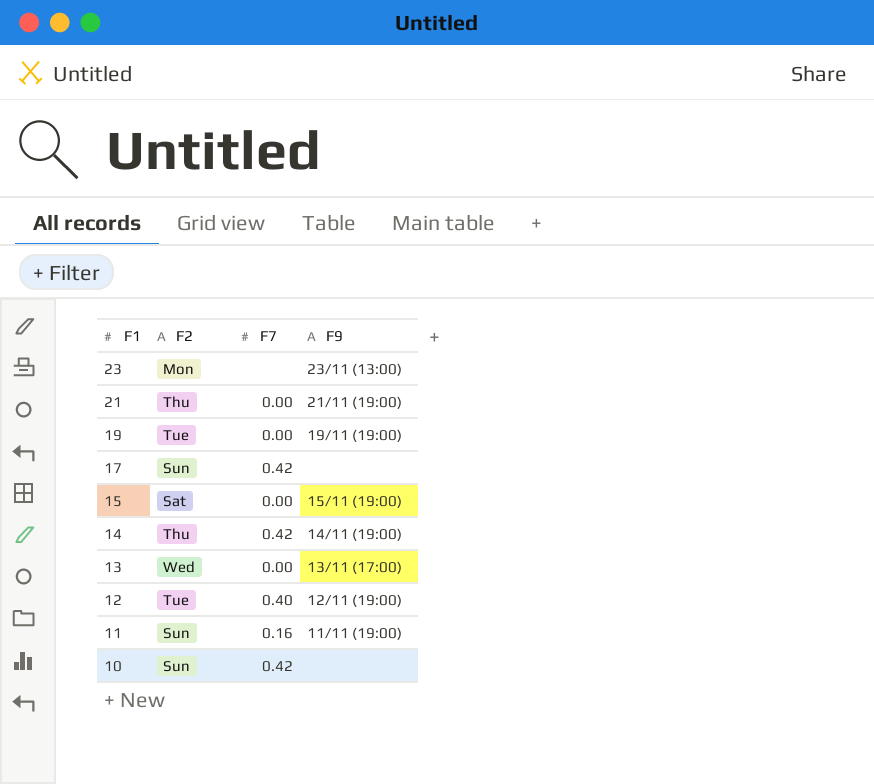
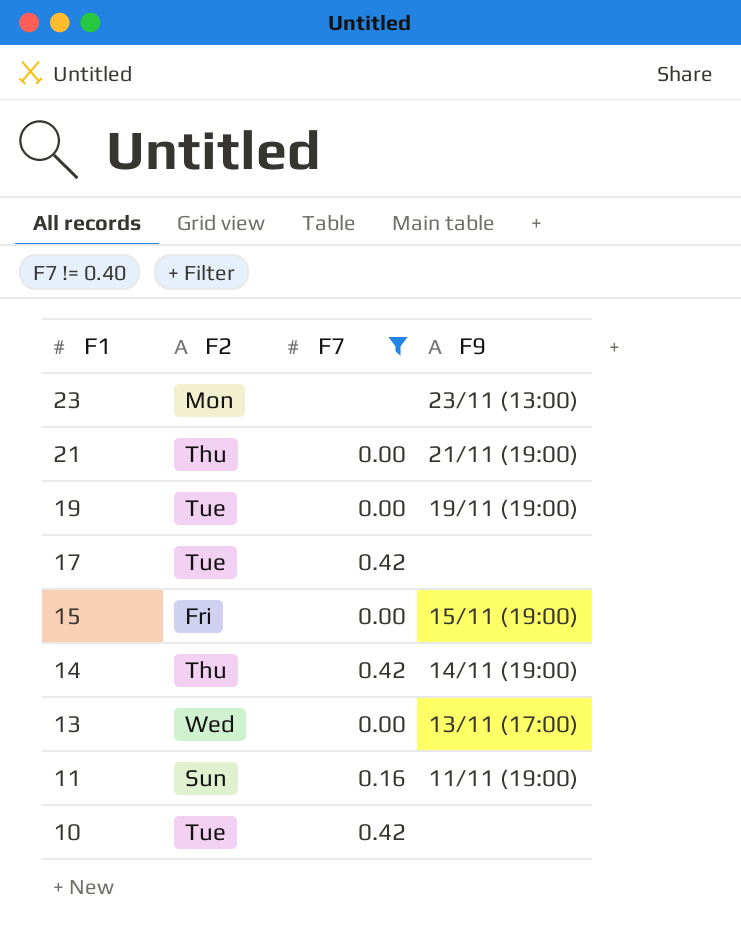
filter: none -> F7 != 0.40
17 | F2: Sun -> Tue
15 | F2: Sat -> Fri
10 | F2: Sun -> Tue

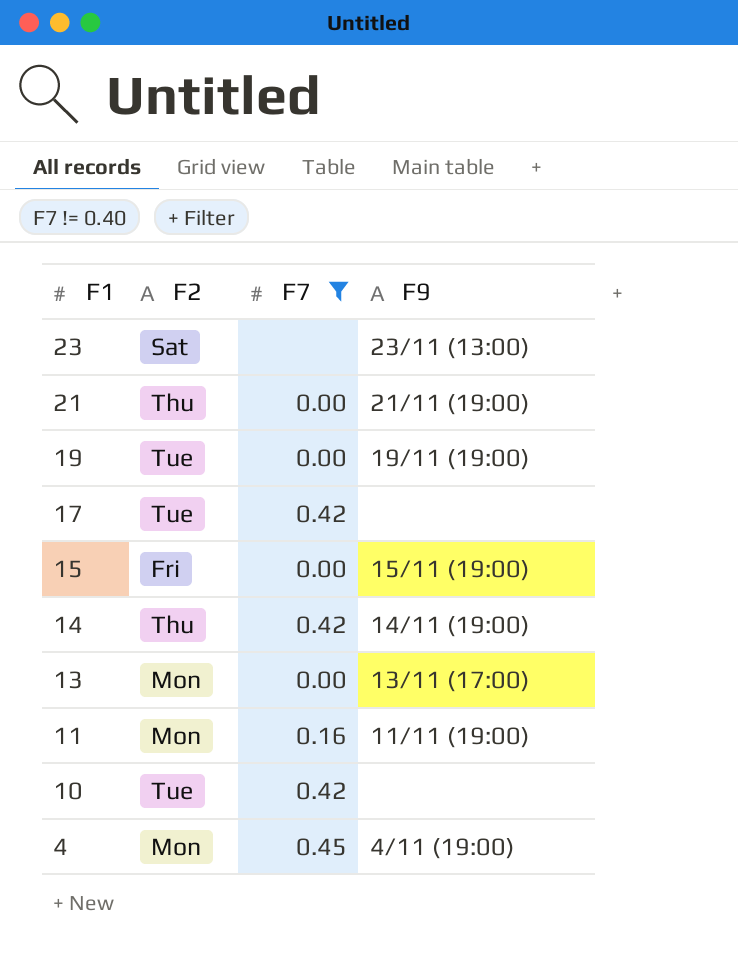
23 | F2: Mon -> Sat
13 | F2: Wed -> Mon
11 | F2: Sun -> Mon
row 4: none -> Mon | 0.45 | 4/11 (19:00)

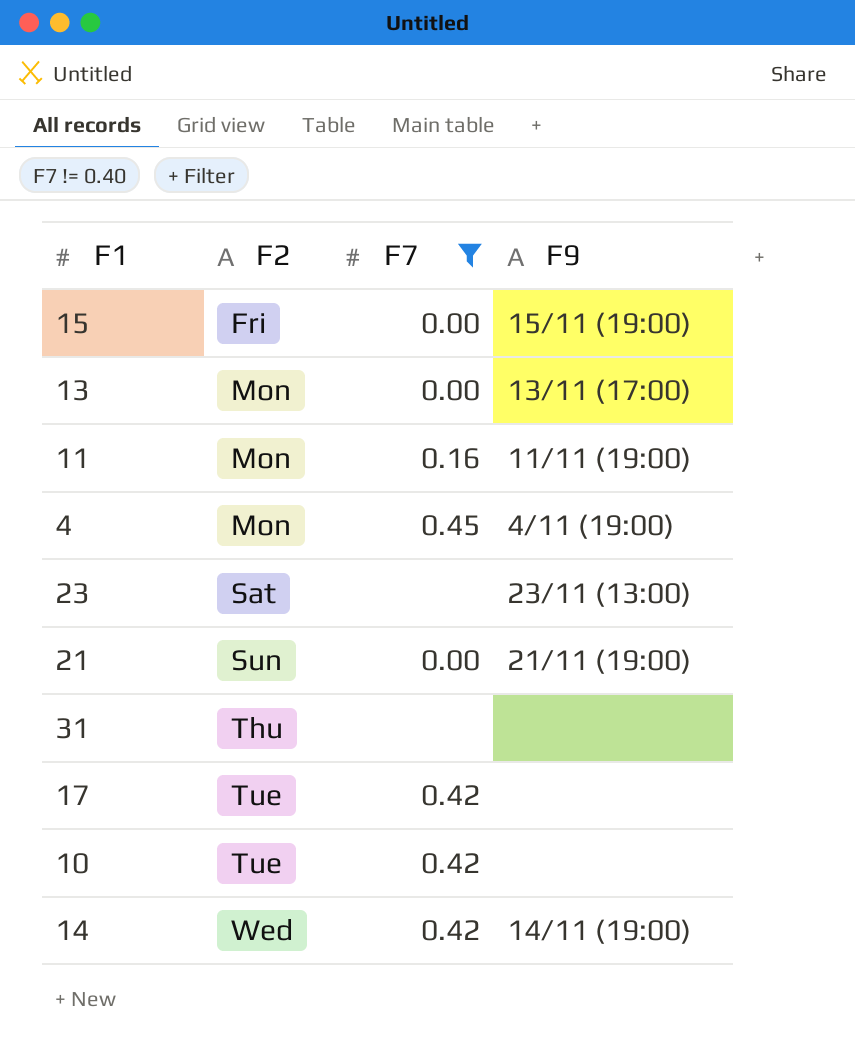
row order: F1 descending -> F2 ascending
row 19: Tue | 0.00 | 19/11 (19:00) -> none
21 | F2: Thu -> Sun
row 31: none -> Thu | none | none
14 | F2: Thu -> Wed

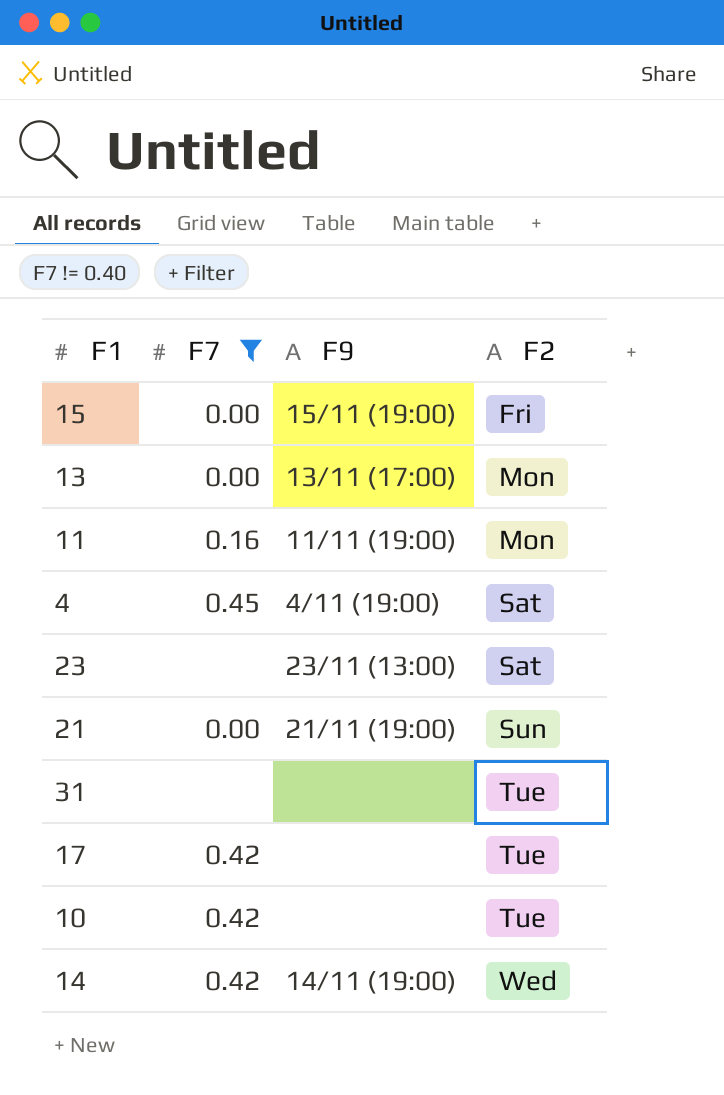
column F2 | position: 2 -> 4
4 | F2: Mon -> Sat
31 | F2: Thu -> Tue

